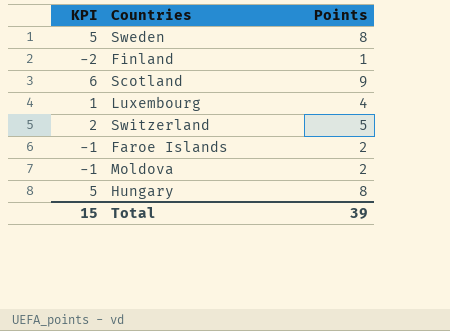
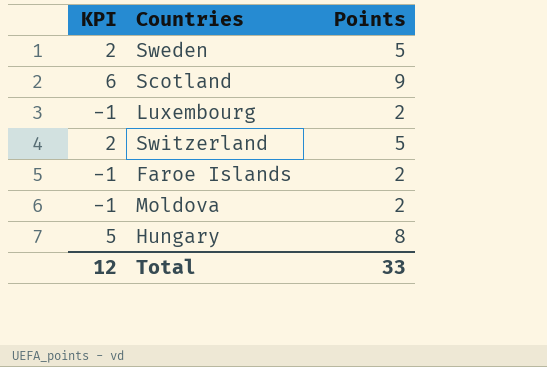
row Finland: -2 | 1 -> none
Sweden | KPI: 5 -> 2
Sweden | Points: 8 -> 5
Luxembourg | KPI: 1 -> -1
Luxembourg | Points: 4 -> 2
Total | KPI: 15 -> 12
Total | Points: 39 -> 33

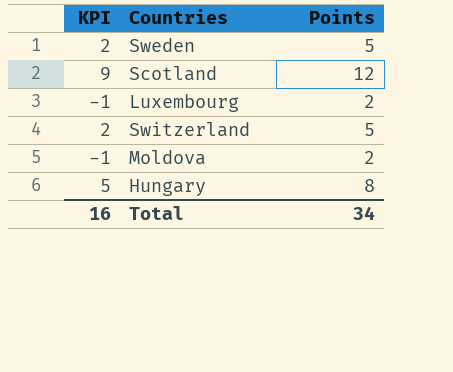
row Faroe Islands: -1 | 2 -> none
Scotland | KPI: 6 -> 9
Scotland | Points: 9 -> 12
Total | KPI: 12 -> 16
Total | Points: 33 -> 34

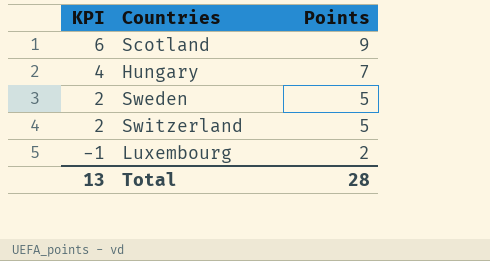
row order: none -> KPI descending
row Moldova: -1 | 2 -> none
Scotland | KPI: 9 -> 6
Scotland | Points: 12 -> 9
Hungary | KPI: 5 -> 4
Hungary | Points: 8 -> 7
Total | KPI: 16 -> 13
Total | Points: 34 -> 28

